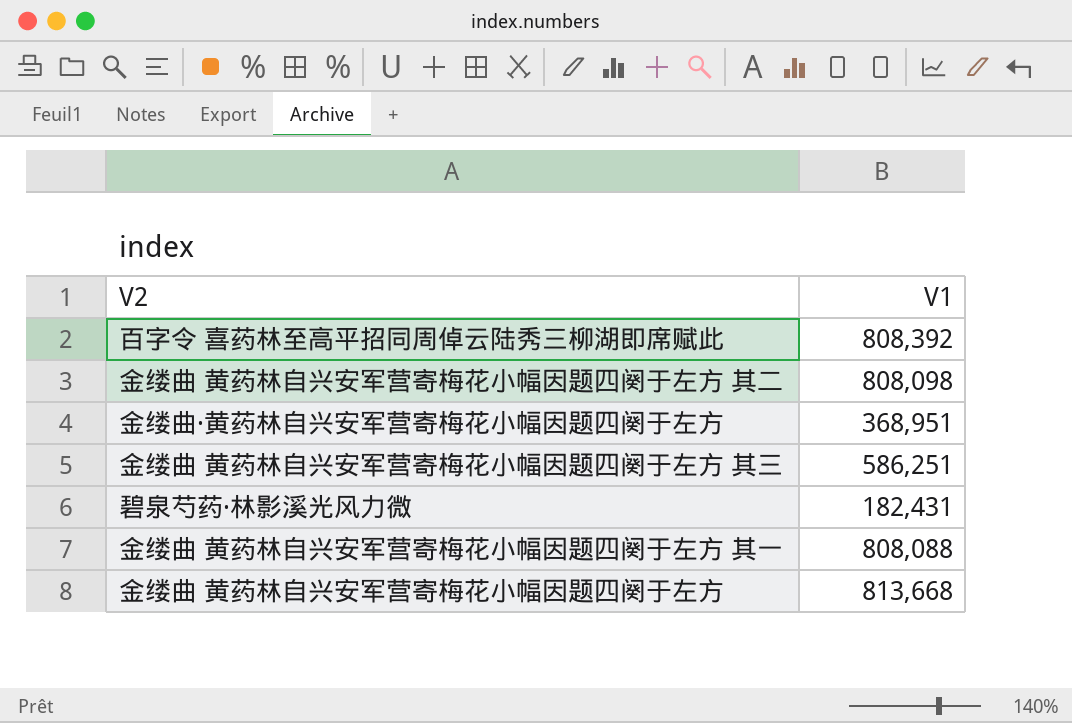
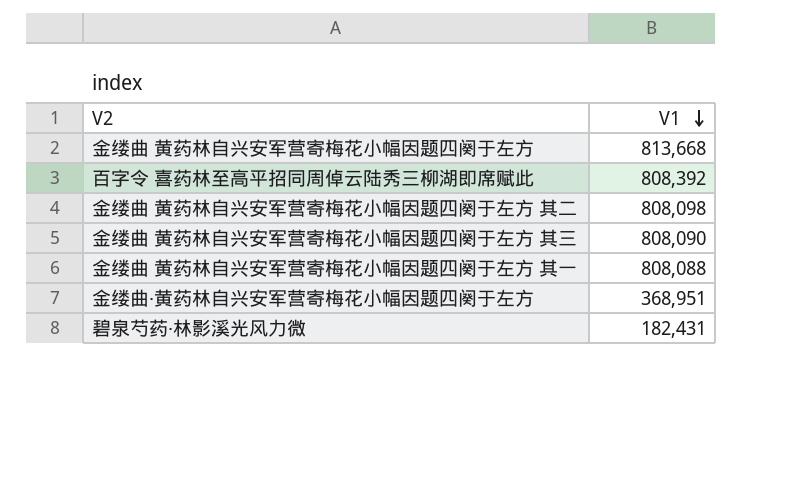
row order: none -> V1 descending
金缕曲 黄药林自兴安军营寄梅花小幅因题四阕于左方 其三 | V1: 586,251 -> 808,090

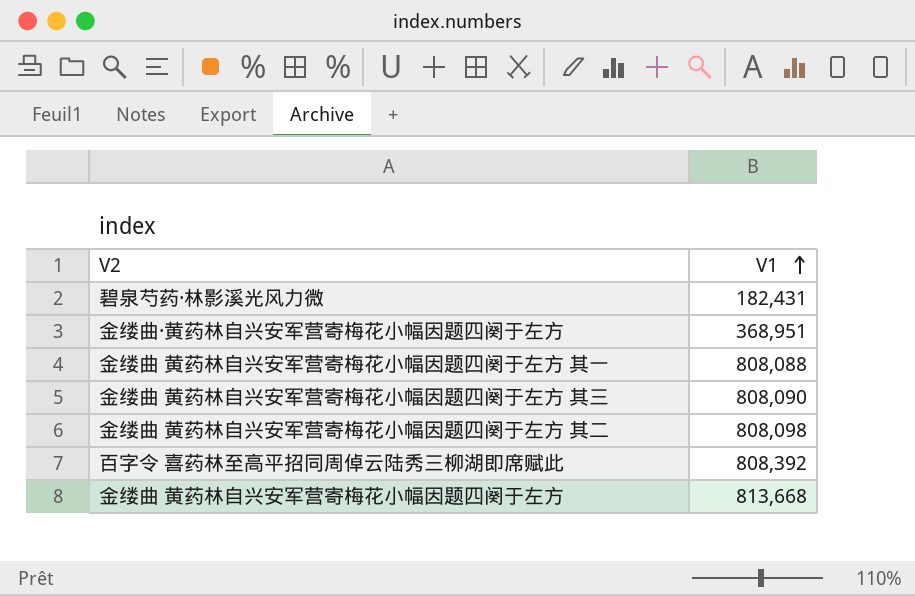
row order: V1 descending -> V1 ascending

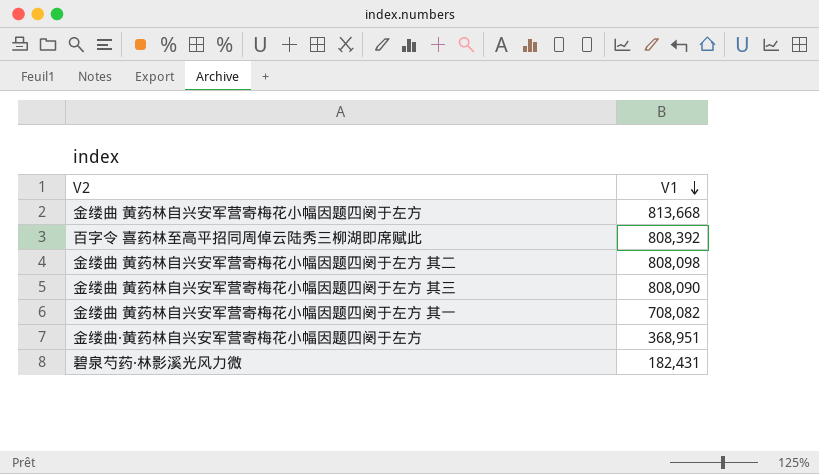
row order: V1 ascending -> V1 descending
金缕曲 黄药林自兴安军营寄梅花小幅因题四阕于左方 其一 | V1: 808,088 -> 708,082

